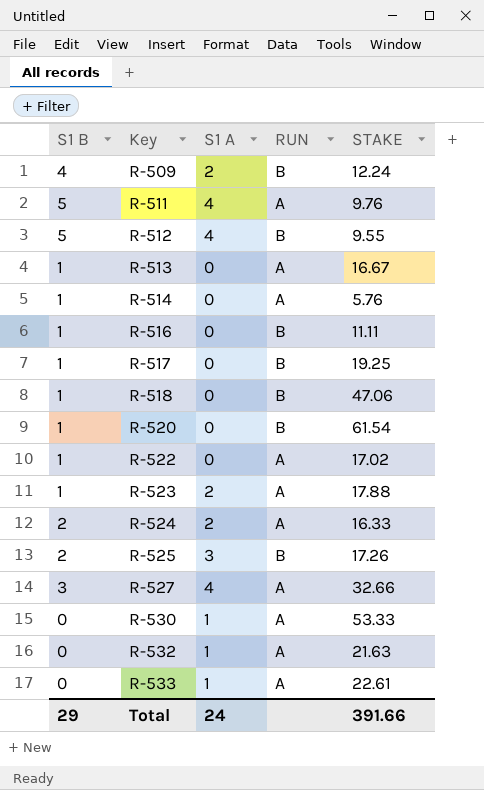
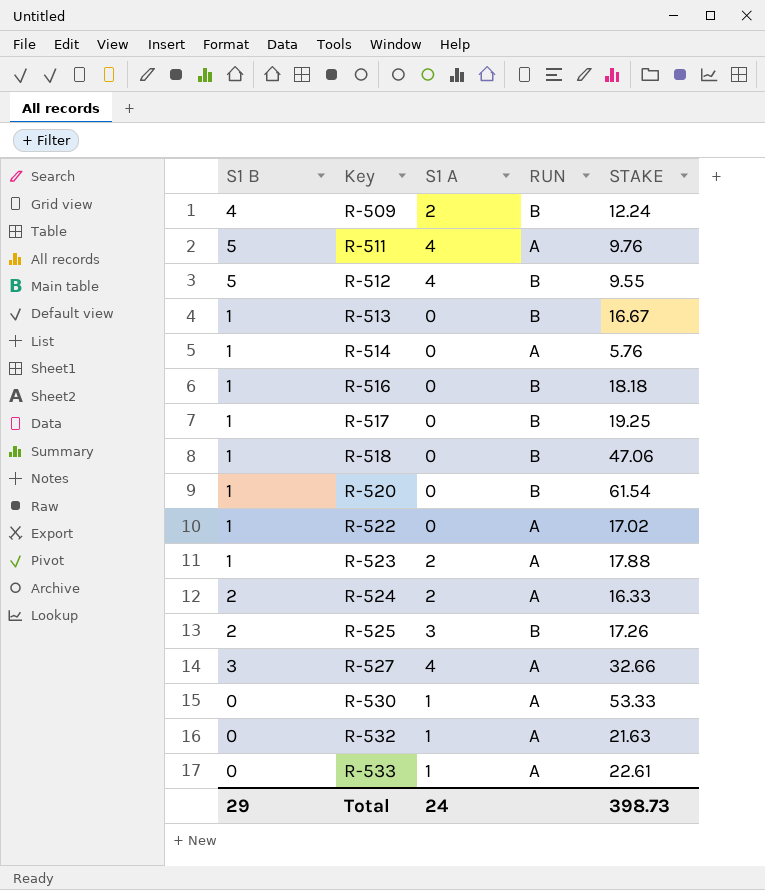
R-513 | RUN: A -> B
R-516 | STAKE: 11.11 -> 18.18
Total | STAKE: 391.66 -> 398.73

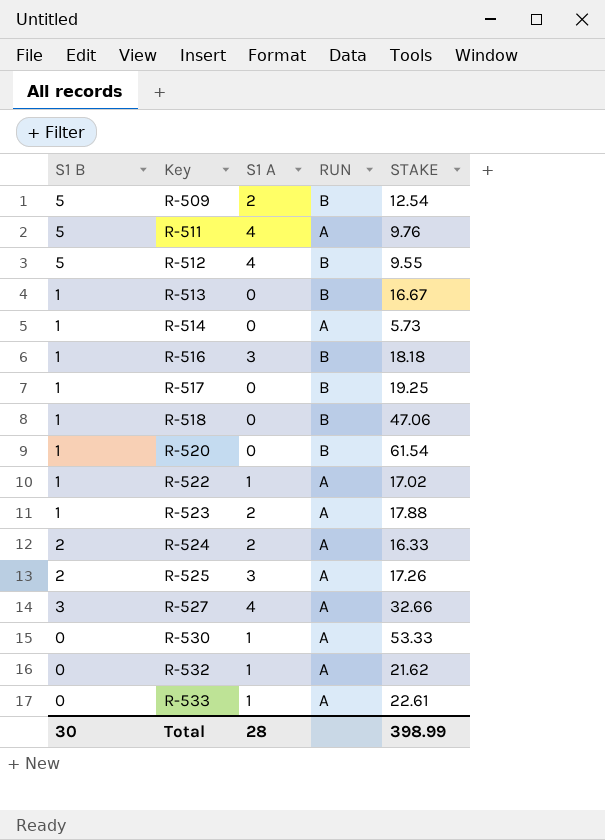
R-509 | S1 B: 4 -> 5
R-509 | STAKE: 12.24 -> 12.54
R-514 | STAKE: 5.76 -> 5.73
R-516 | S1 A: 0 -> 3
R-522 | S1 A: 0 -> 1
R-525 | RUN: B -> A
R-532 | STAKE: 21.63 -> 21.62
Total | S1 B: 29 -> 30
Total | S1 A: 24 -> 28
Total | STAKE: 398.73 -> 398.99

